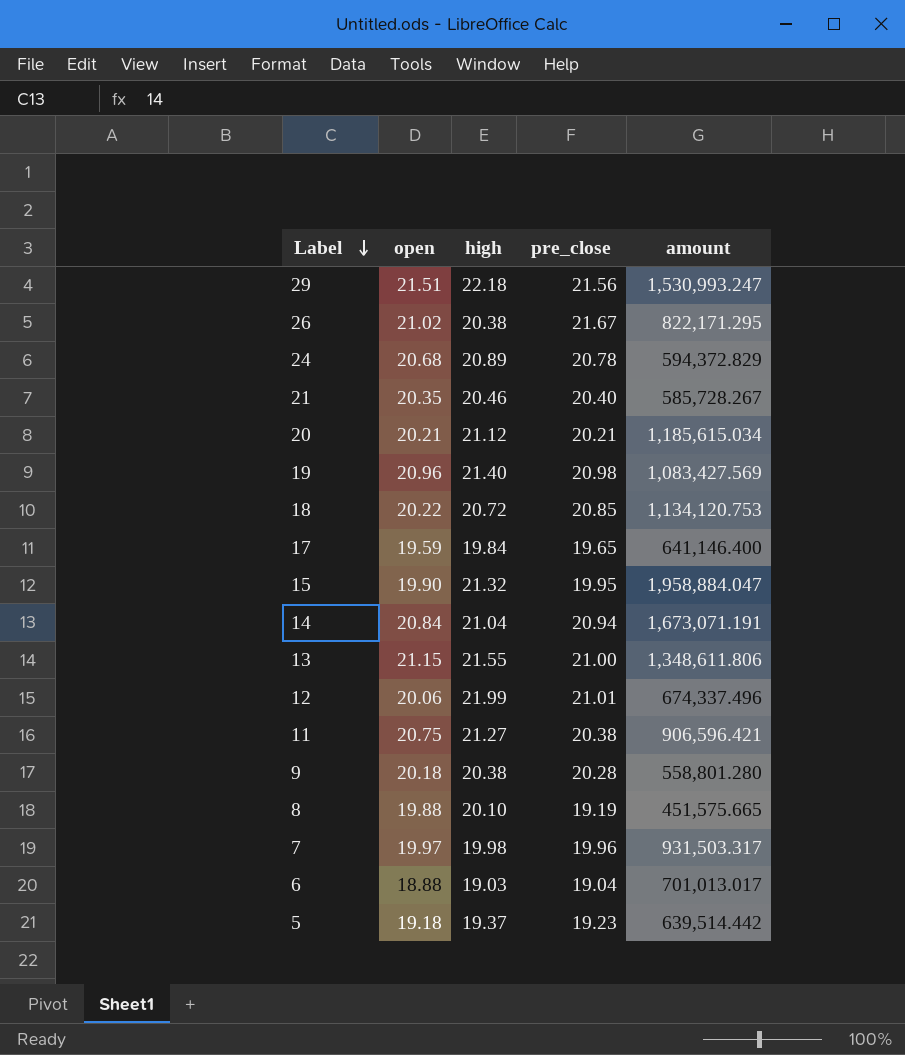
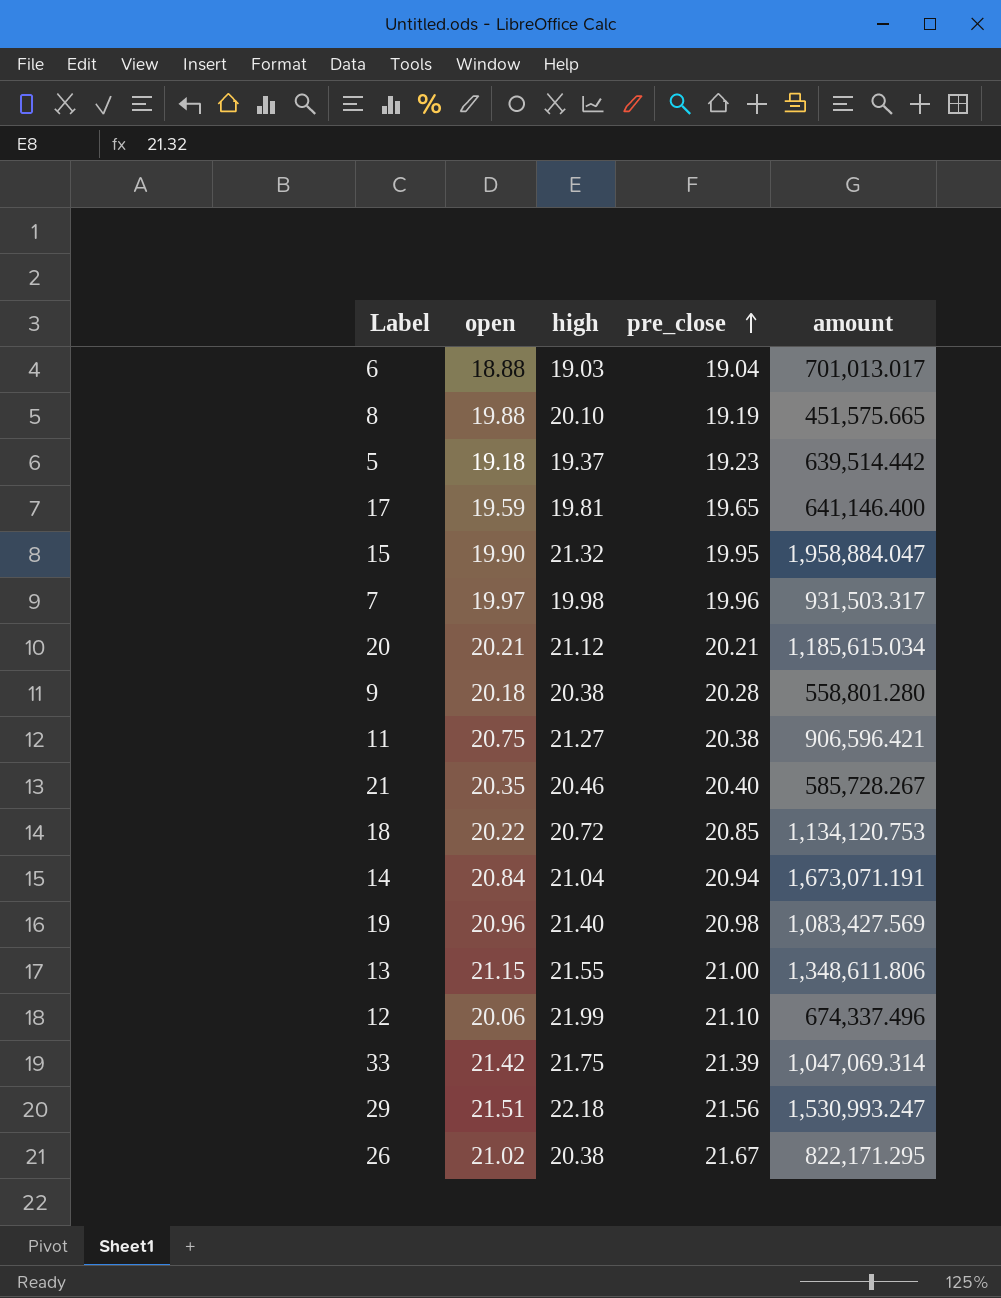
row order: Label descending -> pre_close ascending
row 24: 20.68 | 20.89 | 20.78 | 594,372.829 -> none
17 | high: 19.84 -> 19.81
12 | pre_close: 21.01 -> 21.10
row 33: none -> 21.42 | 21.75 | 21.39 | 1,047,069.314

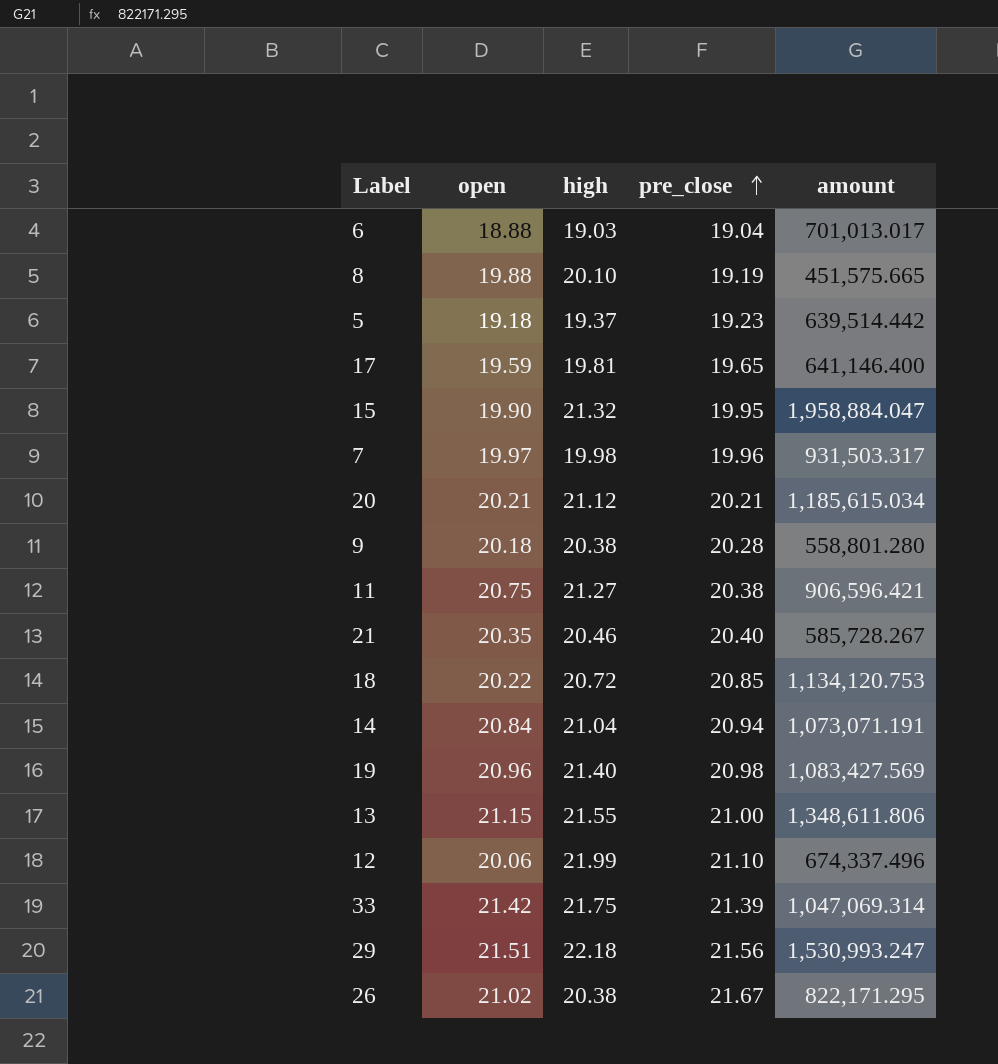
14 | amount: 1,673,071.191 -> 1,073,071.191

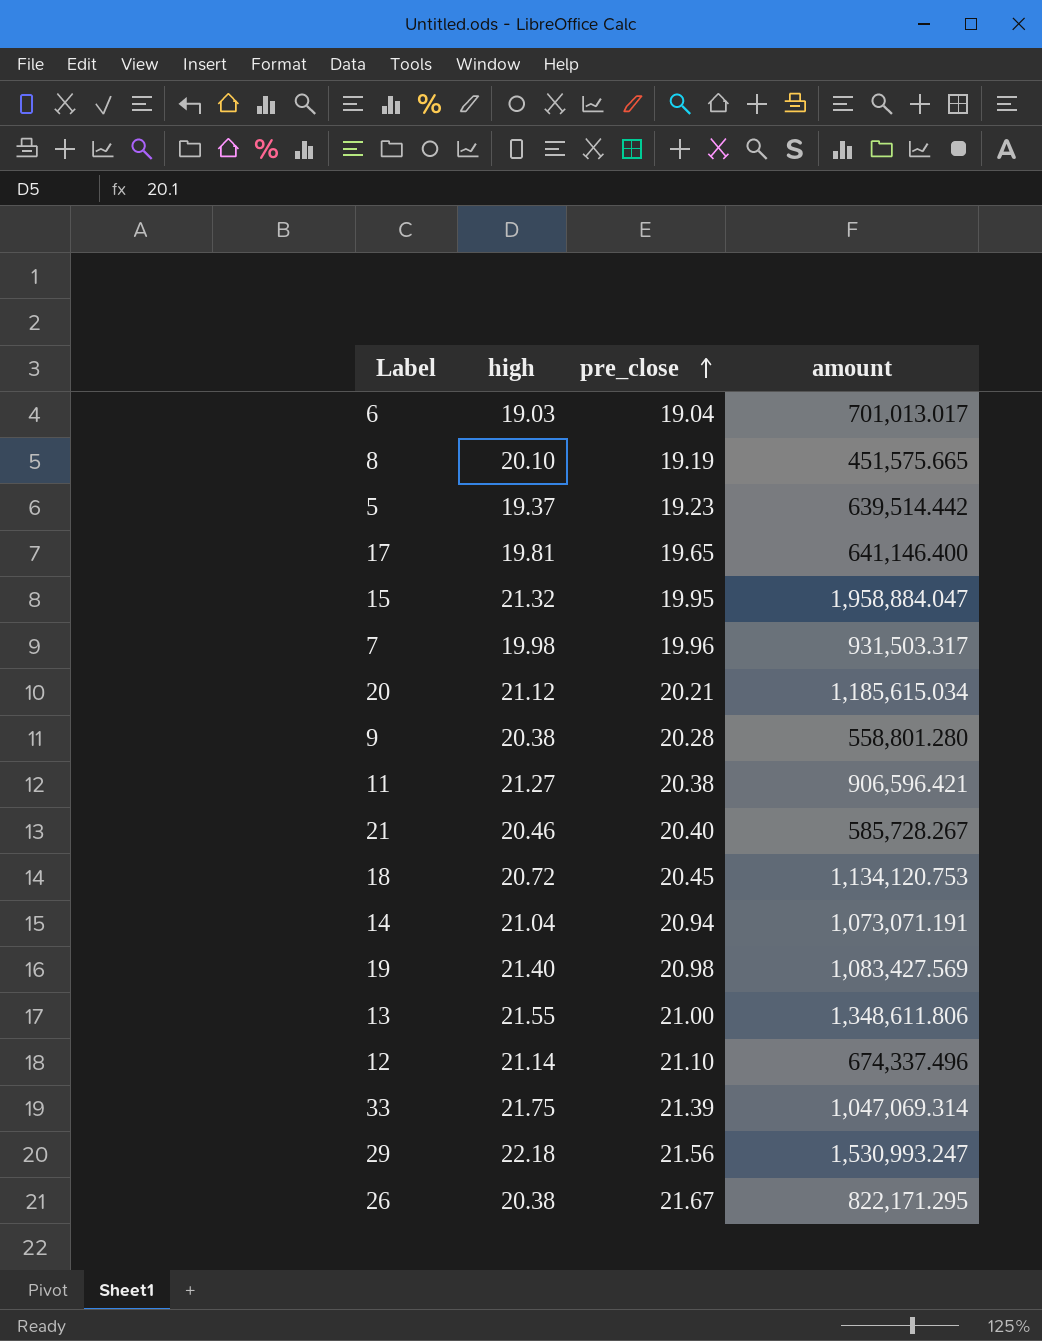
column open | position: 2 -> none
18 | pre_close: 20.85 -> 20.45
12 | high: 21.99 -> 21.14

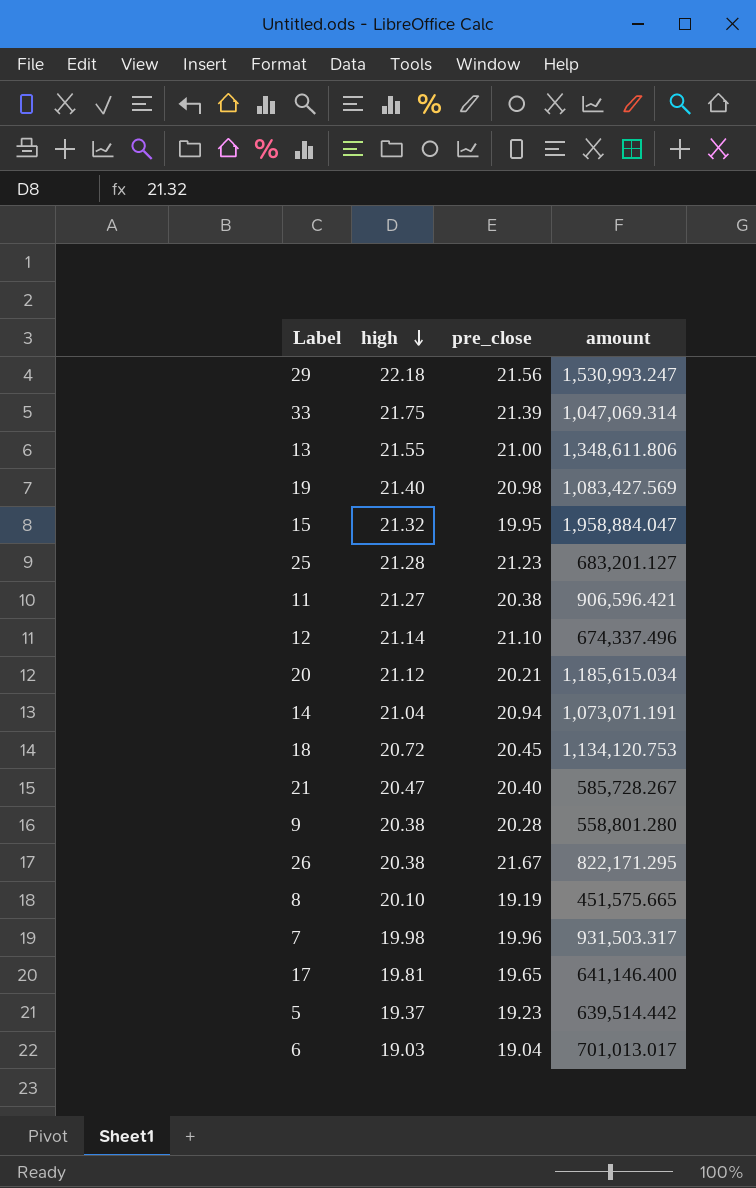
row order: pre_close ascending -> high descending
row 25: none -> 21.28 | 21.23 | 683,201.127
21 | high: 20.46 -> 20.47

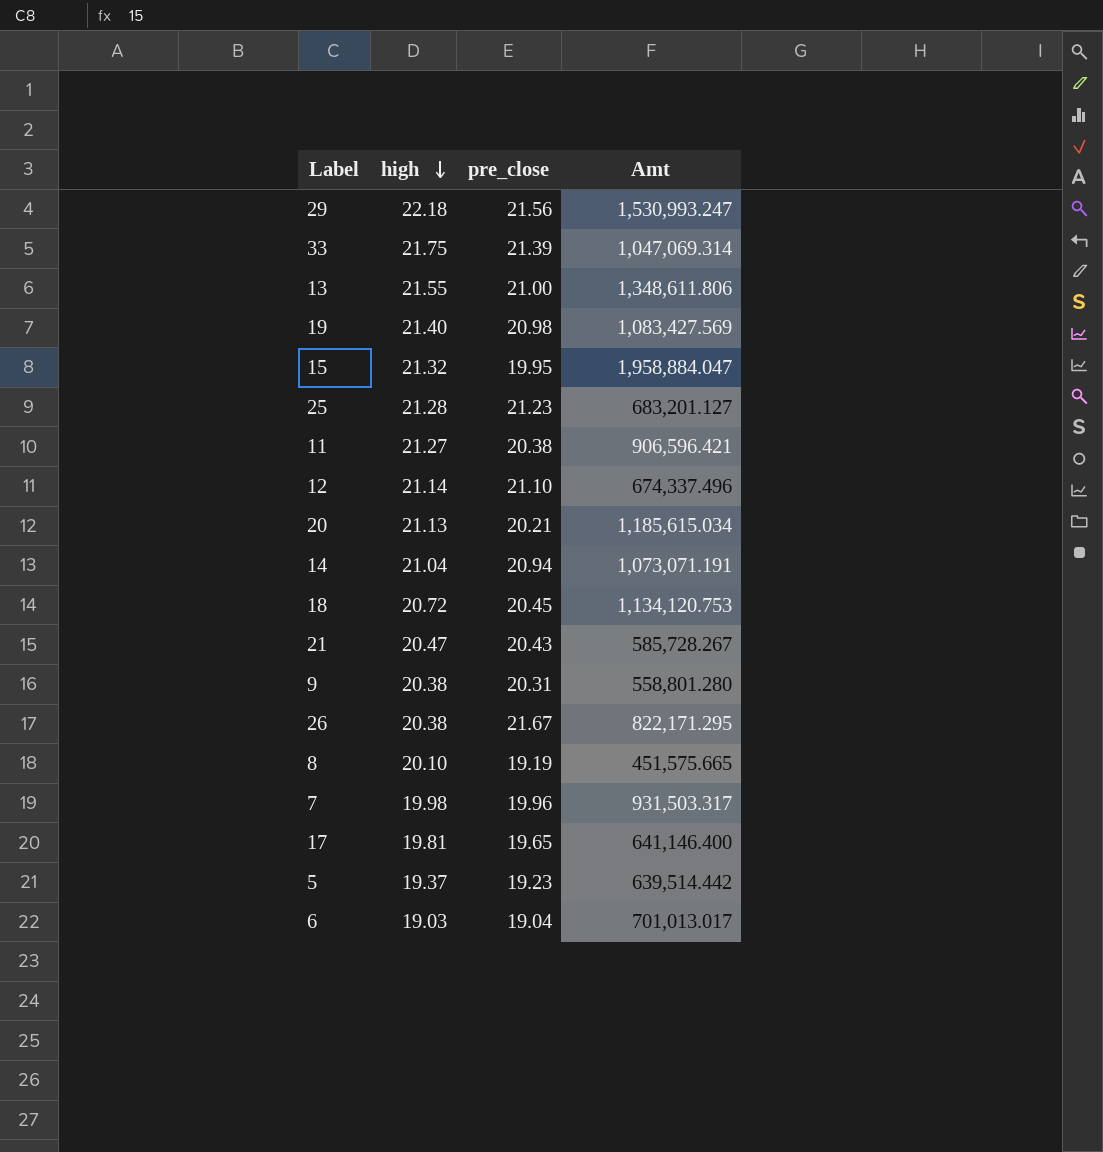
column name: amount -> Amt
20 | high: 21.12 -> 21.13
21 | pre_close: 20.40 -> 20.43
9 | pre_close: 20.28 -> 20.31

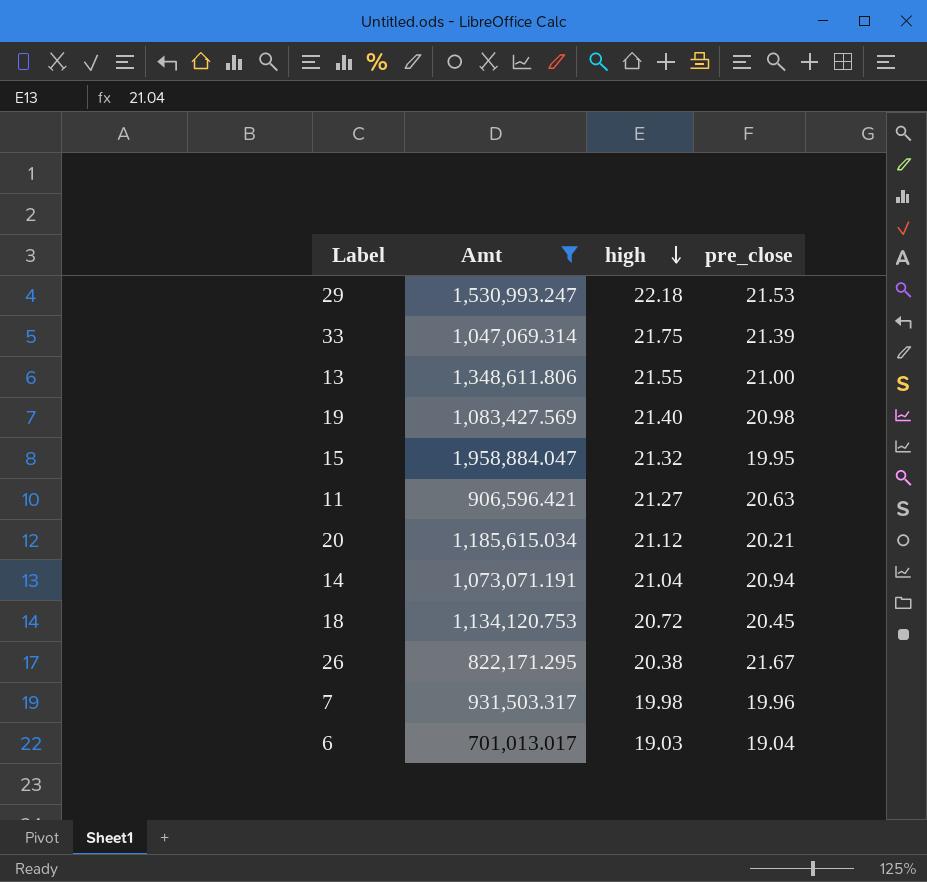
filter: none -> Amt >= 701,013.017
column Amt | position: 4 -> 2
29 | pre_close: 21.56 -> 21.53
11 | pre_close: 20.38 -> 20.63
20 | high: 21.13 -> 21.12

